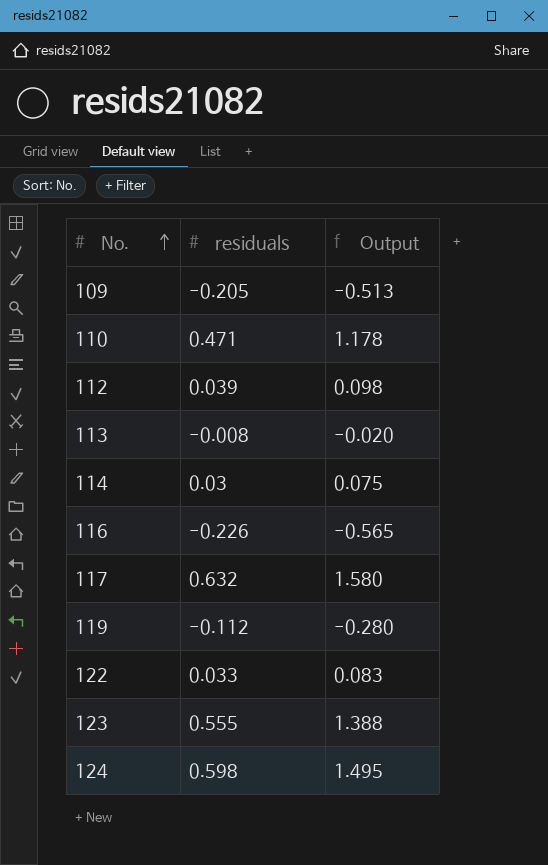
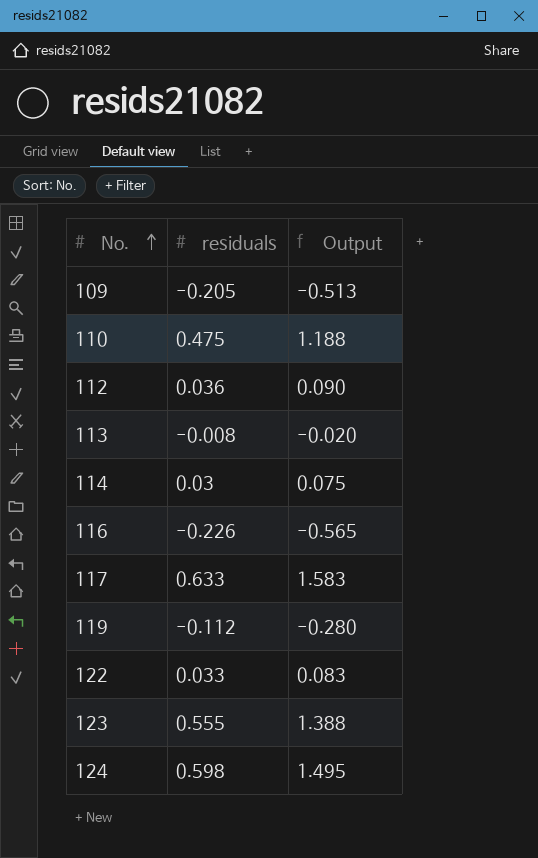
110 | residuals: 0.471 -> 0.475
110 | Output: 1.178 -> 1.188
112 | residuals: 0.039 -> 0.036
112 | Output: 0.098 -> 0.090
117 | residuals: 0.632 -> 0.633
117 | Output: 1.580 -> 1.583

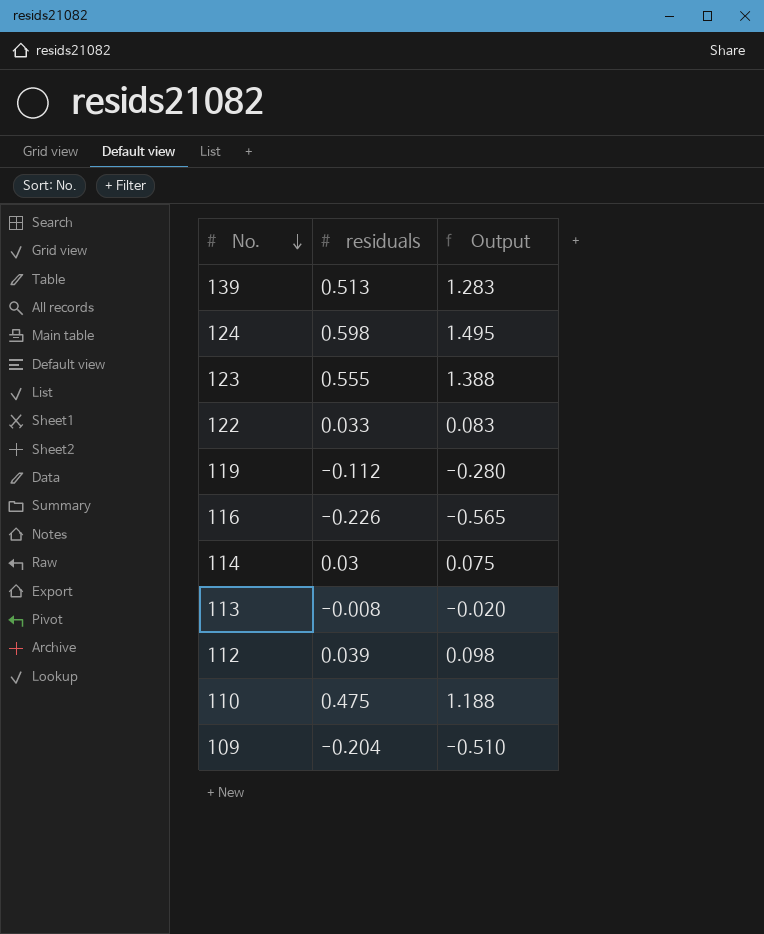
row order: No. ascending -> No. descending
row 117: 0.633 | 1.583 -> none
row 139: none -> 0.513 | 1.283
112 | residuals: 0.036 -> 0.039
112 | Output: 0.090 -> 0.098
109 | residuals: -0.205 -> -0.204
109 | Output: -0.513 -> -0.510

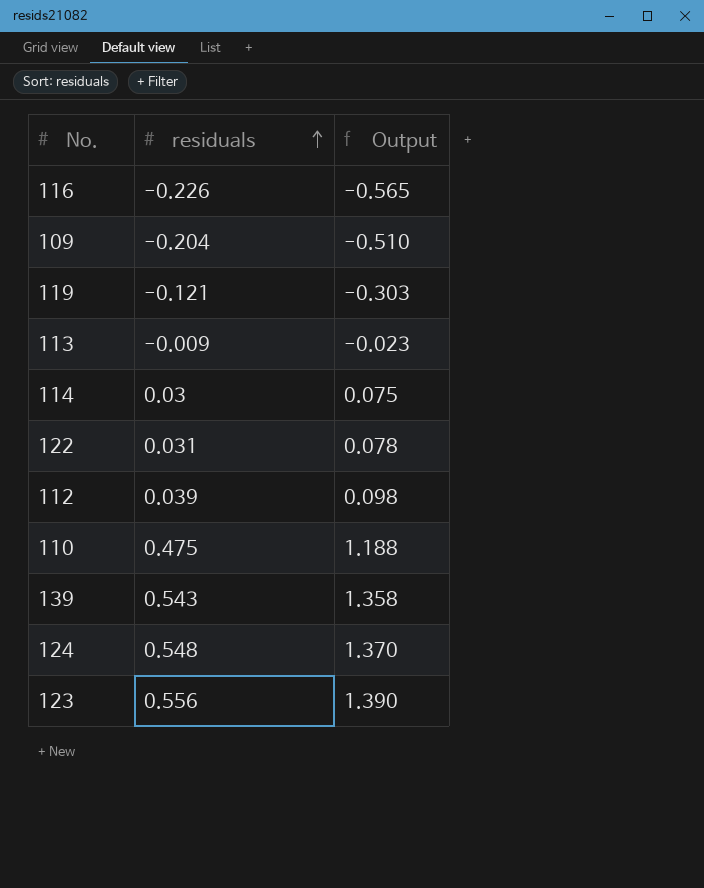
row order: No. descending -> residuals ascending
119 | residuals: -0.112 -> -0.121
119 | Output: -0.280 -> -0.303
113 | residuals: -0.008 -> -0.009
113 | Output: -0.020 -> -0.023
122 | residuals: 0.033 -> 0.031
122 | Output: 0.083 -> 0.078
139 | residuals: 0.513 -> 0.543
139 | Output: 1.283 -> 1.358
124 | residuals: 0.598 -> 0.548
124 | Output: 1.495 -> 1.370
123 | residuals: 0.555 -> 0.556
123 | Output: 1.388 -> 1.390

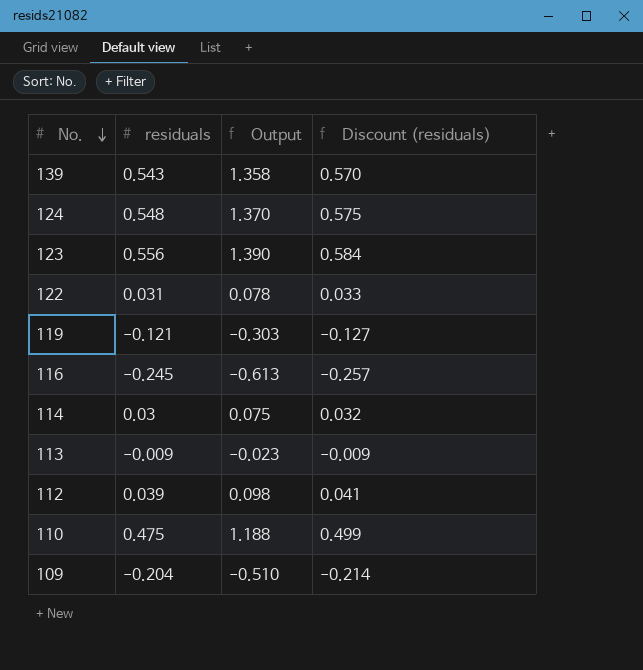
row order: residuals ascending -> No. descending
column Discount (residuals) | formula: none -> [residuals] * 1.05
116 | residuals: -0.226 -> -0.245
116 | Output: -0.565 -> -0.613

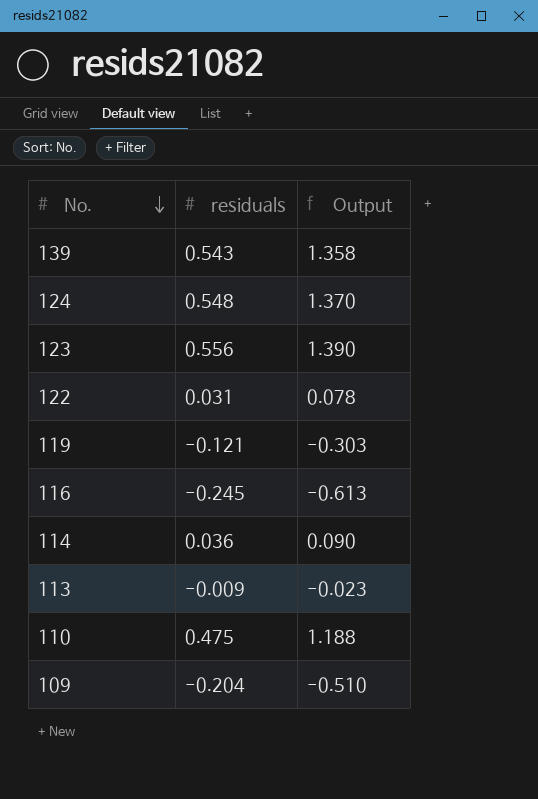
column Discount (residuals) | formula: [residuals] * 1.05 -> none
row 112: 0.039 | 0.098 | 0.041 -> none
114 | residuals: 0.03 -> 0.036
114 | Output: 0.075 -> 0.090

